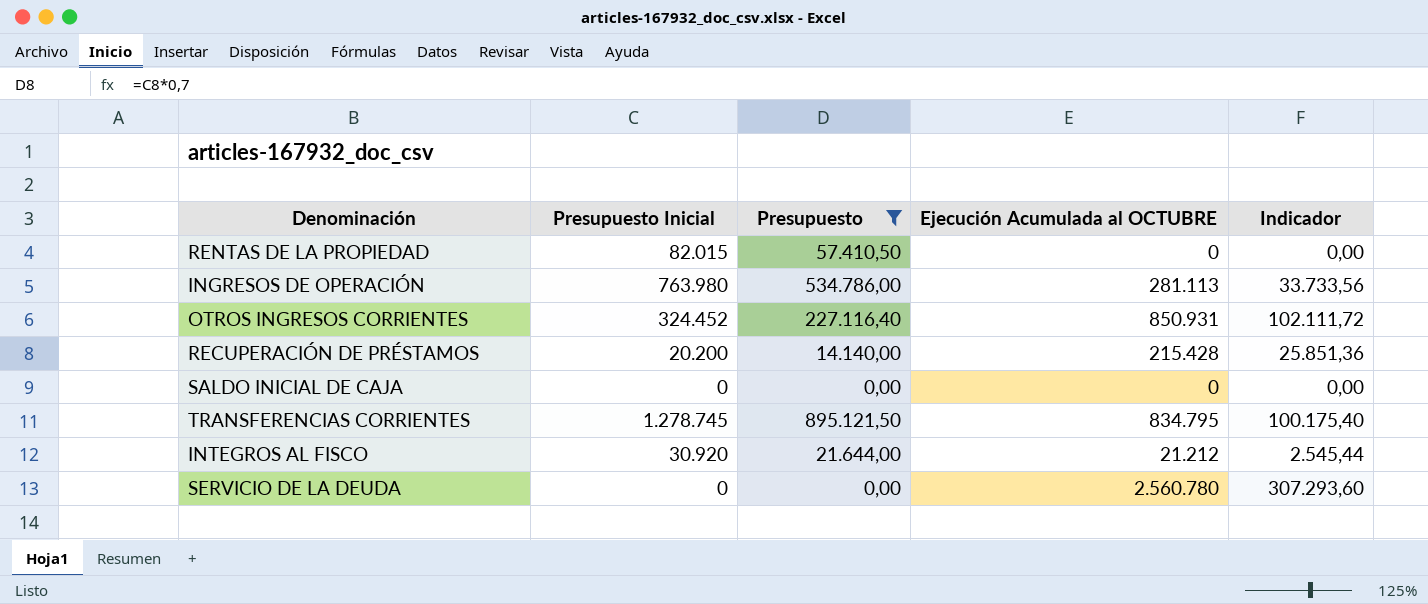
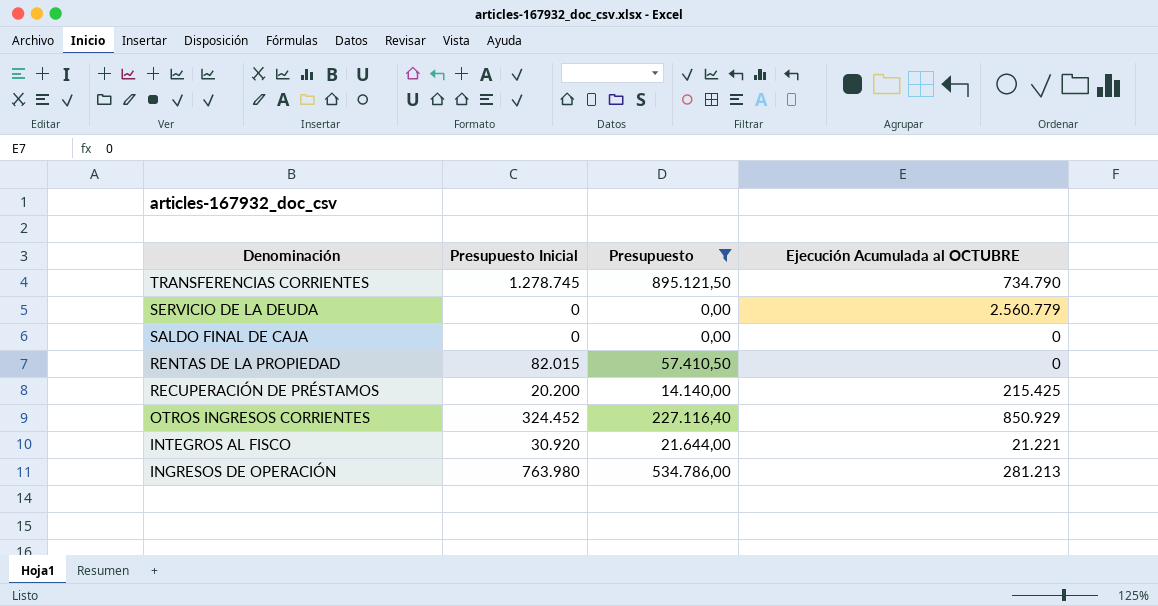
row order: none -> Denominación descending
column Indicador | formula: [Ejecución Acumulada al OCTUBRE] * 0,12 -> none
row SALDO INICIAL DE CAJA: 0 | 0,00 | 0 | 0,00 -> none
TRANSFERENCIAS CORRIENTES | Ejecución Acumulada al OCTUBRE: 834.795 -> 734.790
SERVICIO DE LA DEUDA | Ejecución Acumulada al OCTUBRE: 2.560.780 -> 2.560.779
row SALDO FINAL DE CAJA: none -> 0 | 0,00 | 0
RECUPERACIÓN DE PRÉSTAMOS | Ejecución Acumulada al OCTUBRE: 215.428 -> 215.425
OTROS INGRESOS CORRIENTES | Ejecución Acumulada al OCTUBRE: 850.931 -> 850.929
INTEGROS AL FISCO | Ejecución Acumulada al OCTUBRE: 21.212 -> 21.221
INGRESOS DE OPERACIÓN | Ejecución Acumulada al OCTUBRE: 281.113 -> 281.213

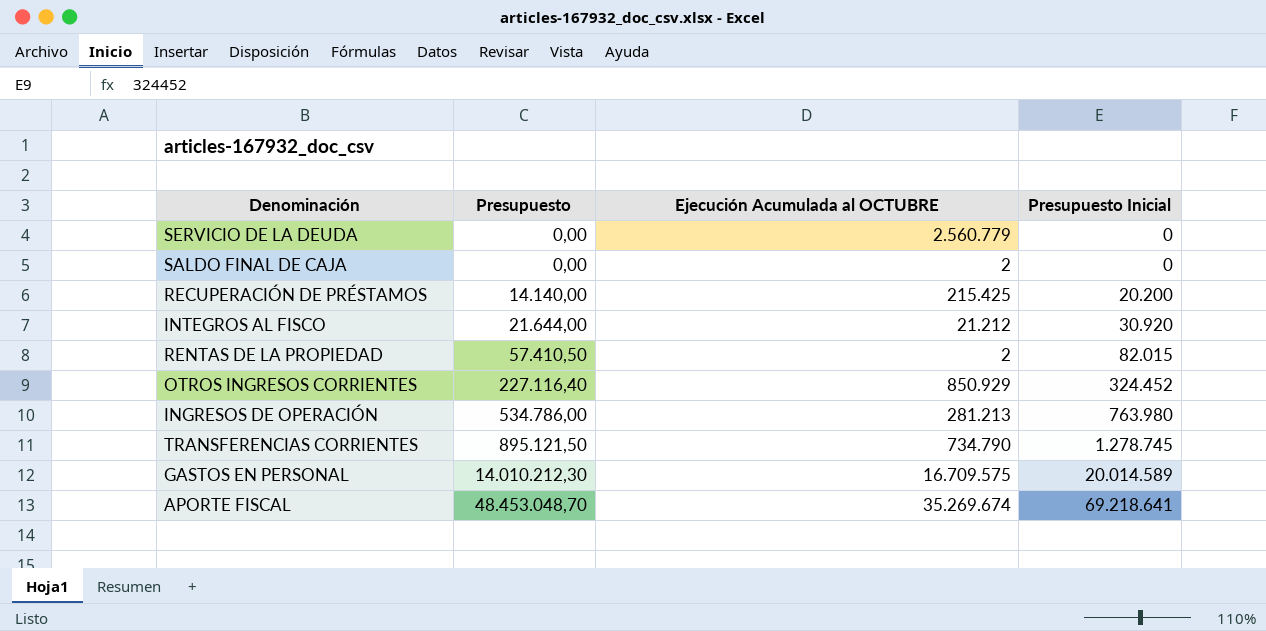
filter: Presupuesto <= 895.121,50 -> none
row order: Denominación descending -> Presupuesto ascending
column Presupuesto Inicial | position: 2 -> 4
SALDO FINAL DE CAJA | Ejecución Acumulada al OCTUBRE: 0 -> 2
INTEGROS AL FISCO | Ejecución Acumulada al OCTUBRE: 21.221 -> 21.212
RENTAS DE LA PROPIEDAD | Ejecución Acumulada al OCTUBRE: 0 -> 2

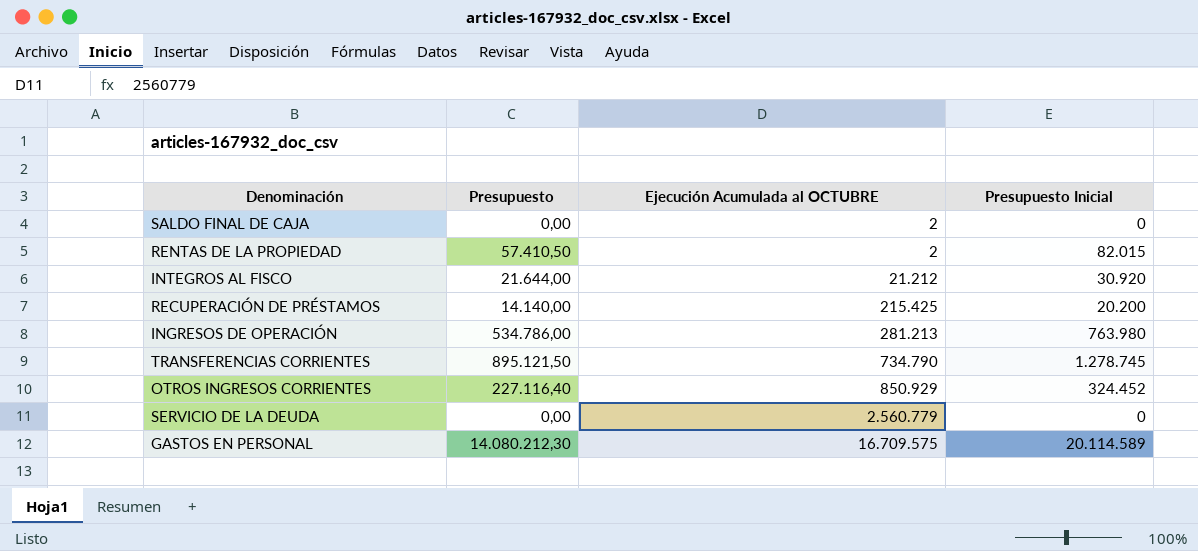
row order: Presupuesto ascending -> Ejecución Acumulada al OCTUBRE ascending
row APORTE FISCAL: 48.453.048,70 | 35.269.674 | 69.218.641 -> none
GASTOS EN PERSONAL | Presupuesto: 14.010.212,30 -> 14.080.212,30
GASTOS EN PERSONAL | Presupuesto Inicial: 20.014.589 -> 20.114.589

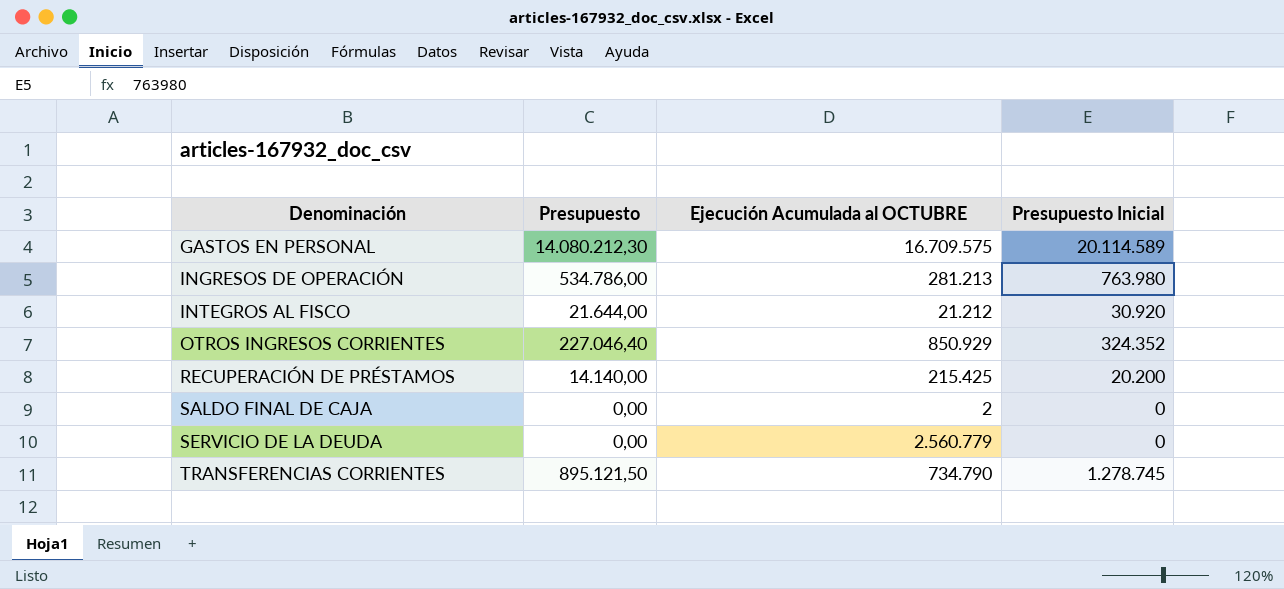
row order: Ejecución Acumulada al OCTUBRE ascending -> Denominación ascending
row RENTAS DE LA PROPIEDAD: 57.410,50 | 2 | 82.015 -> none
OTROS INGRESOS CORRIENTES | Presupuesto: 227.116,40 -> 227.046,40
OTROS INGRESOS CORRIENTES | Presupuesto Inicial: 324.452 -> 324.352

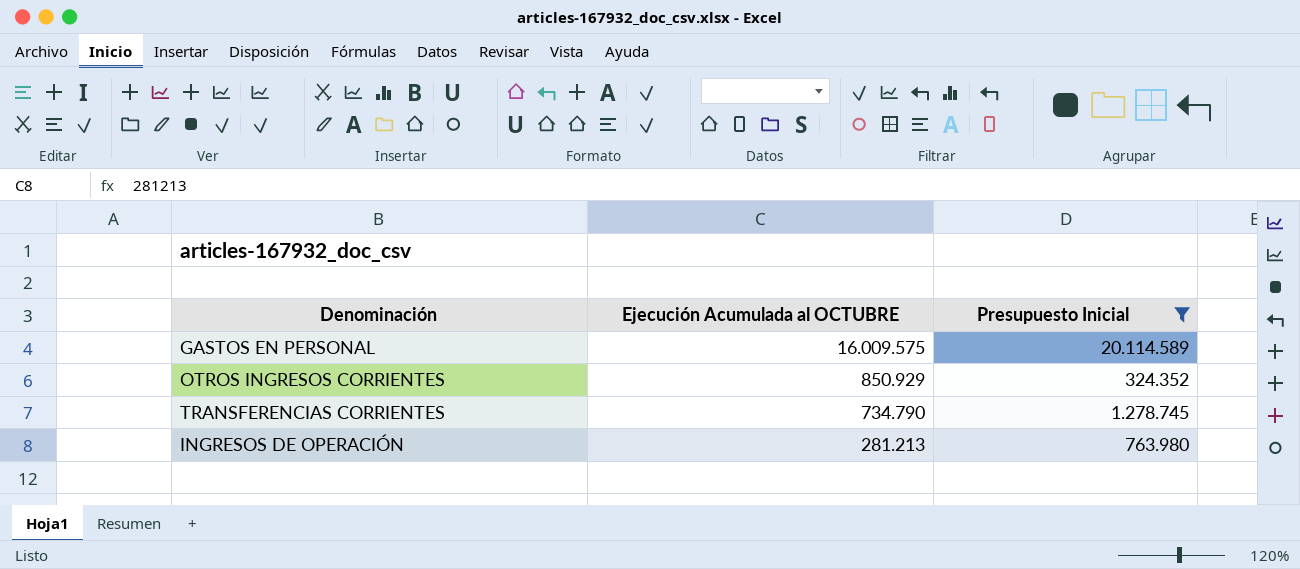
filter: none -> Presupuesto Inicial >= 324.352
row order: Denominación ascending -> Ejecución Acumulada al OCTUBRE descending
column Presupuesto | formula: [Presupuesto Inicial] * 0,7 -> none
GASTOS EN PERSONAL | Ejecución Acumulada al OCTUBRE: 16.709.575 -> 16.009.575

